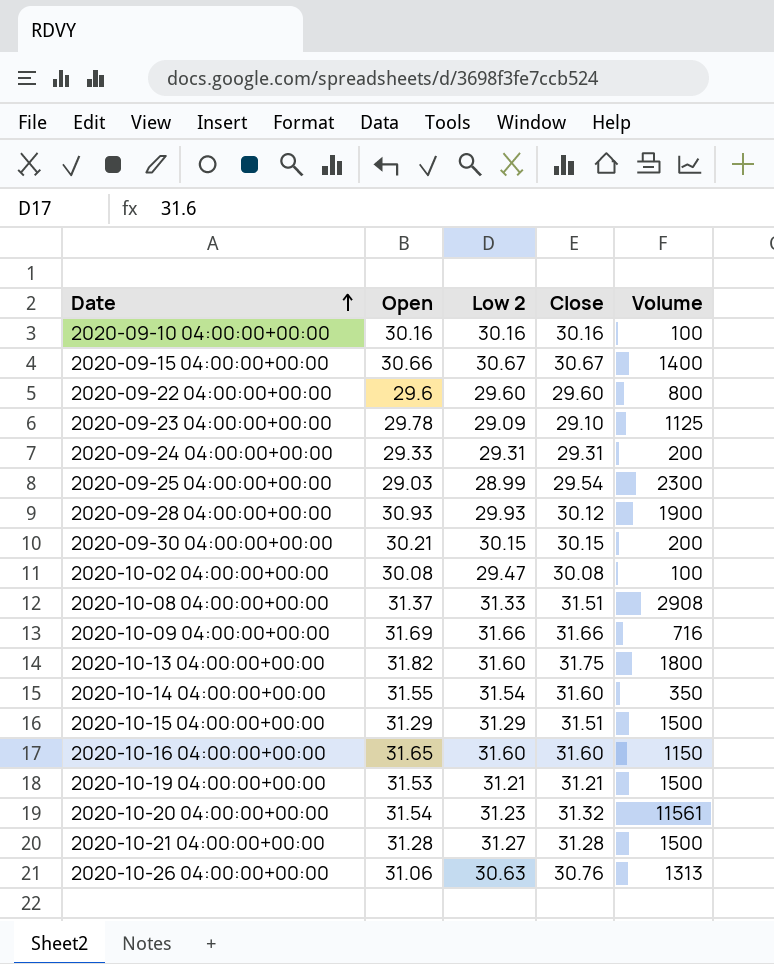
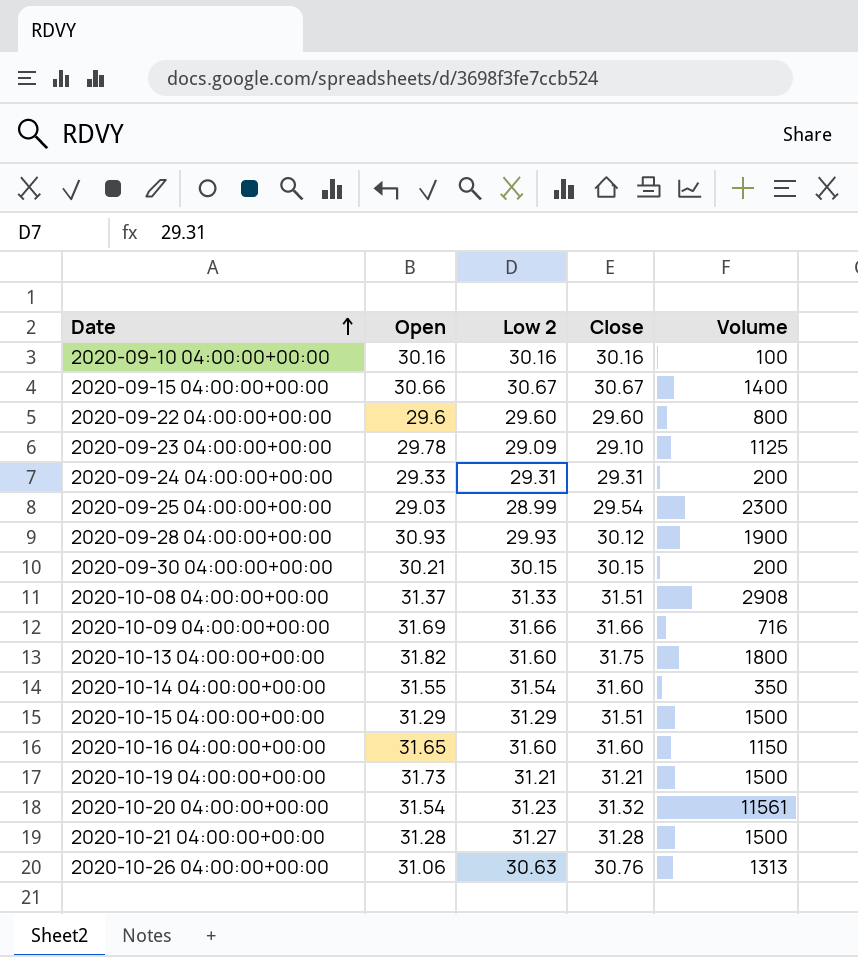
row 2020-10-02 04:00:00+00:00: 30.08 | 29.47 | 30.08 | 100 -> none
2020-10-19 04:00:00+00:00 | Open: 31.53 -> 31.73

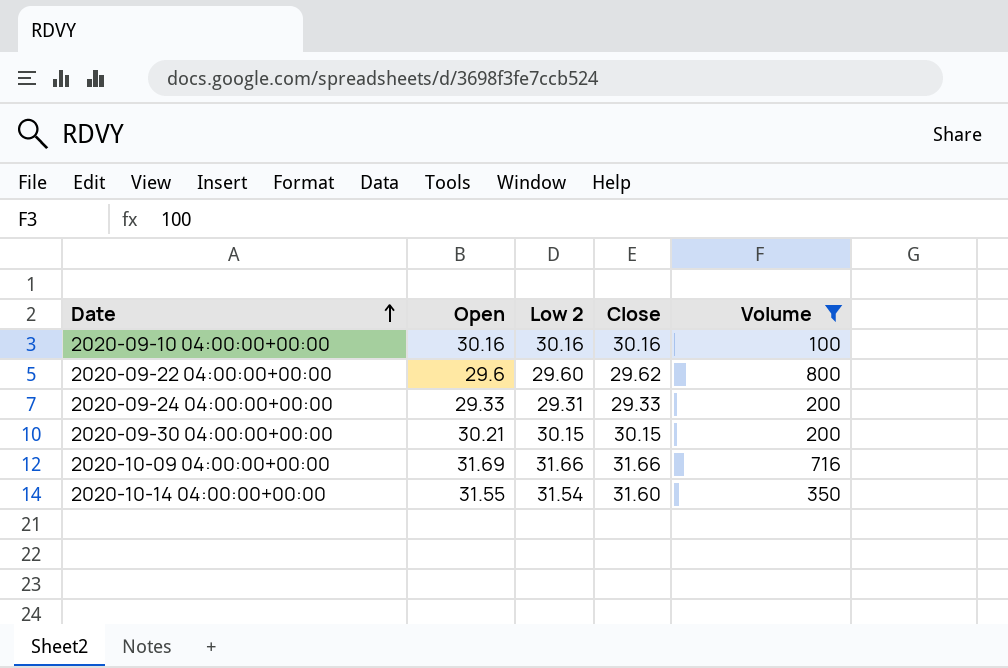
filter: none -> Volume <= 800
2020-09-22 04:00:00+00:00 | Close: 29.60 -> 29.62
2020-09-24 04:00:00+00:00 | Close: 29.31 -> 29.33

